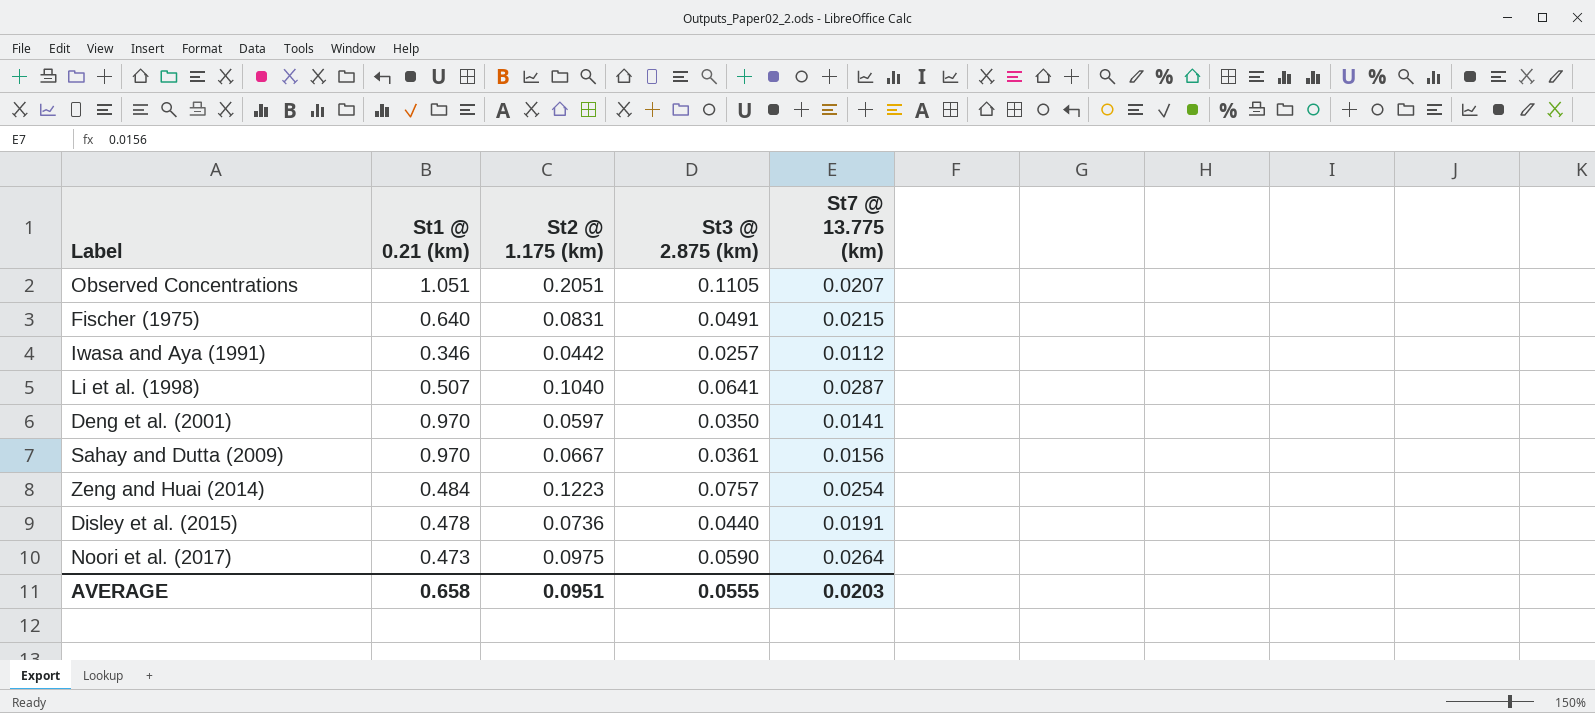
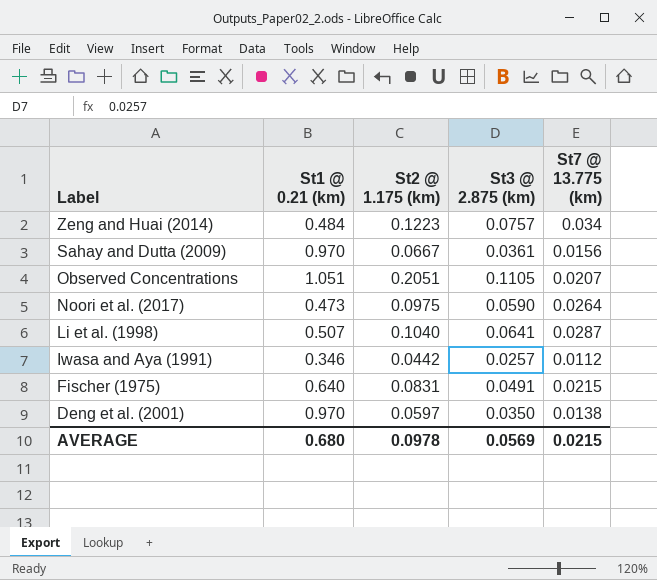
row order: none -> Label descending
row Disley et al. (2015): 0.478 | 0.0736 | 0.0440 | 0.0191 -> none
Zeng and Huai (2014) | St7 @ 13.775 (km): 0.0254 -> 0.034
Deng et al. (2001) | St7 @ 13.775 (km): 0.0141 -> 0.0138
AVERAGE | St1 @ 0.21 (km): 0.658 -> 0.680
AVERAGE | St2 @ 1.175 (km): 0.0951 -> 0.0978
AVERAGE | St3 @ 2.875 (km): 0.0555 -> 0.0569
AVERAGE | St7 @ 13.775 (km): 0.0203 -> 0.0215

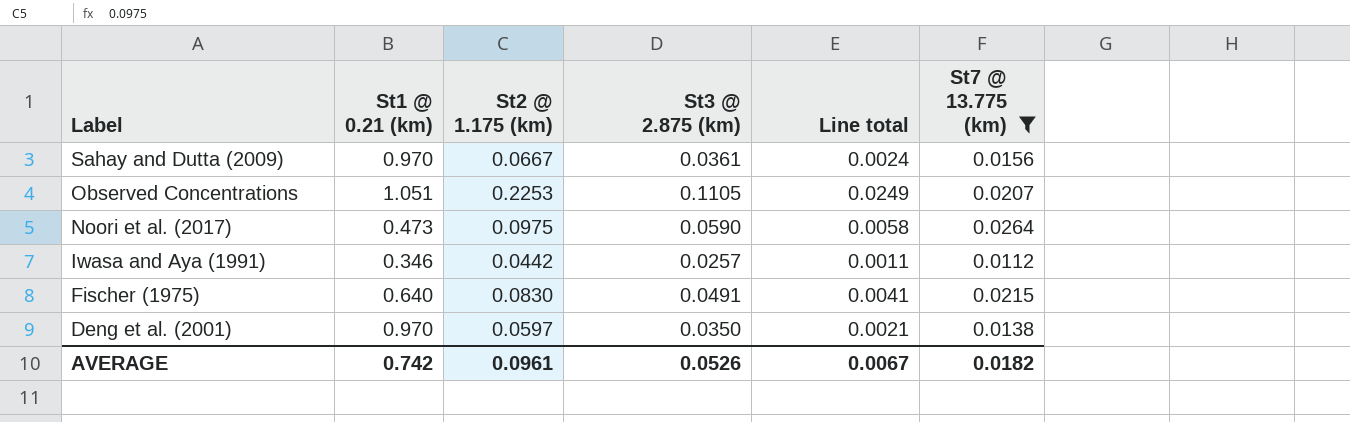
filter: none -> St7 @ 13.775 (km) <= 0.0264
column Line total | formula: none -> [St2 @ 1.175 (km)] * [St3 @ 2.875 (km)]
Observed Concentrations | St2 @ 1.175 (km): 0.2051 -> 0.2253
Fischer (1975) | St2 @ 1.175 (km): 0.0831 -> 0.0830
AVERAGE | St1 @ 0.21 (km): 0.680 -> 0.742
AVERAGE | St2 @ 1.175 (km): 0.0978 -> 0.0961
AVERAGE | St3 @ 2.875 (km): 0.0569 -> 0.0526
AVERAGE | St7 @ 13.775 (km): 0.0215 -> 0.0182

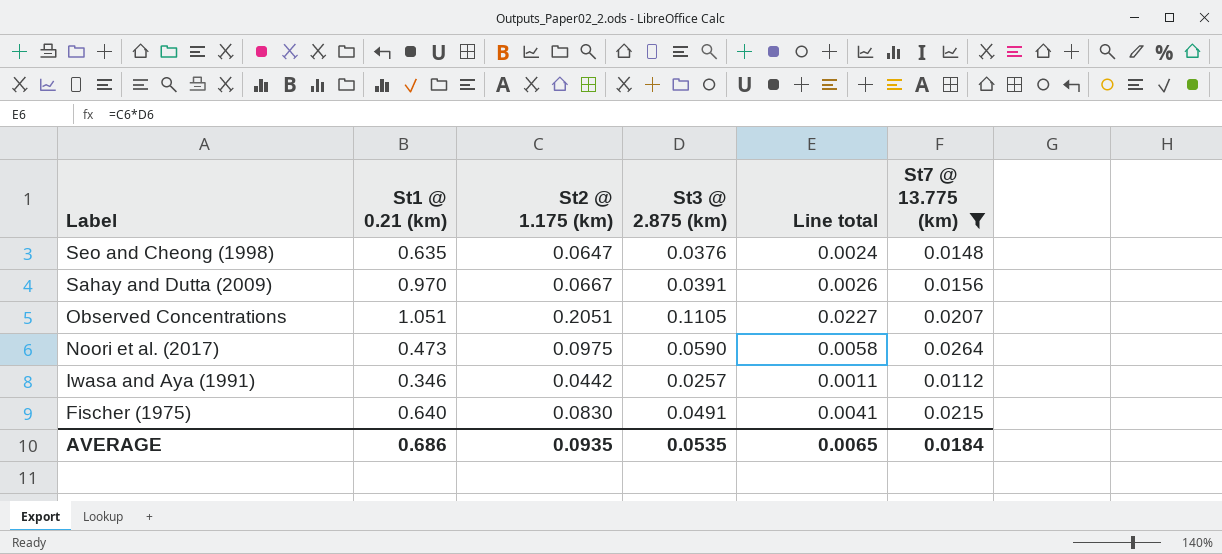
row Deng et al. (2001): 0.970 | 0.0597 | 0.0350 | 0.0021 | 0.0138 -> none
row Seo and Cheong (1998): none -> 0.635 | 0.0647 | 0.0376 | 0.0024 | 0.0148
Sahay and Dutta (2009) | St3 @ 2.875 (km): 0.0361 -> 0.0391
Sahay and Dutta (2009) | Line total: 0.0024 -> 0.0026
Observed Concentrations | St2 @ 1.175 (km): 0.2253 -> 0.2051
Observed Concentrations | Line total: 0.0249 -> 0.0227
AVERAGE | St1 @ 0.21 (km): 0.742 -> 0.686
AVERAGE | St2 @ 1.175 (km): 0.0961 -> 0.0935
AVERAGE | St3 @ 2.875 (km): 0.0526 -> 0.0535
AVERAGE | Line total: 0.0067 -> 0.0065
AVERAGE | St7 @ 13.775 (km): 0.0182 -> 0.0184

